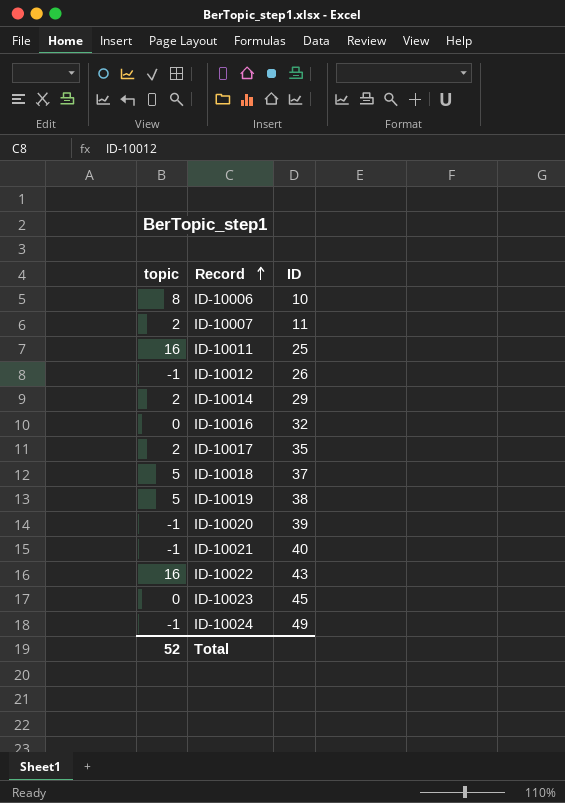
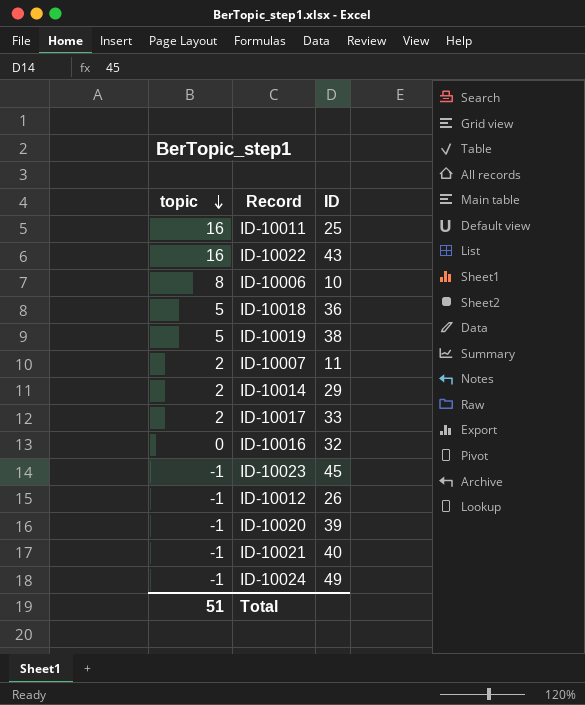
row order: Record ascending -> topic descending
ID-10018 | ID: 37 -> 36
ID-10017 | ID: 35 -> 33
ID-10023 | topic: 0 -> -1
Total | topic: 52 -> 51

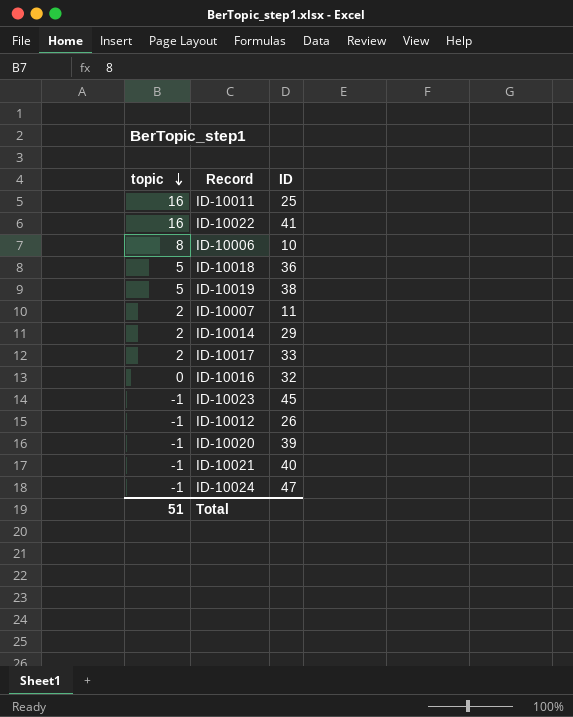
ID-10022 | ID: 43 -> 41
ID-10024 | ID: 49 -> 47

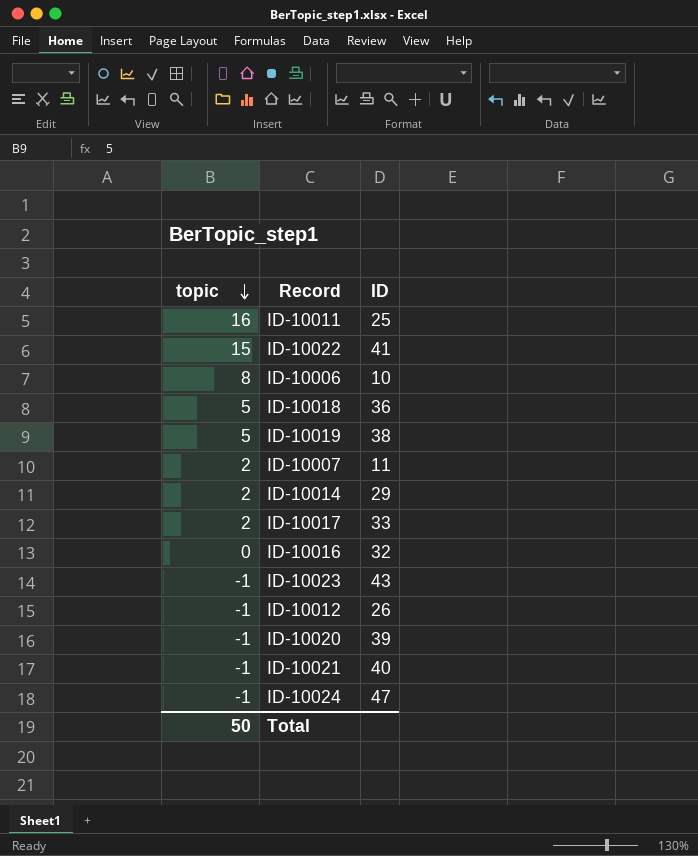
ID-10022 | topic: 16 -> 15
ID-10023 | ID: 45 -> 43
Total | topic: 51 -> 50

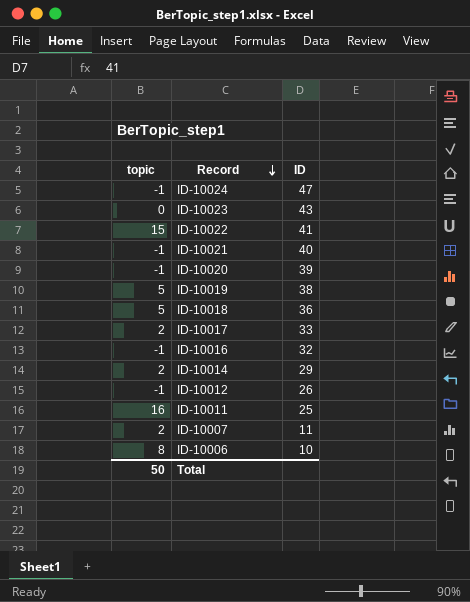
row order: topic descending -> Record descending
ID-10023 | topic: -1 -> 0
ID-10016 | topic: 0 -> -1

